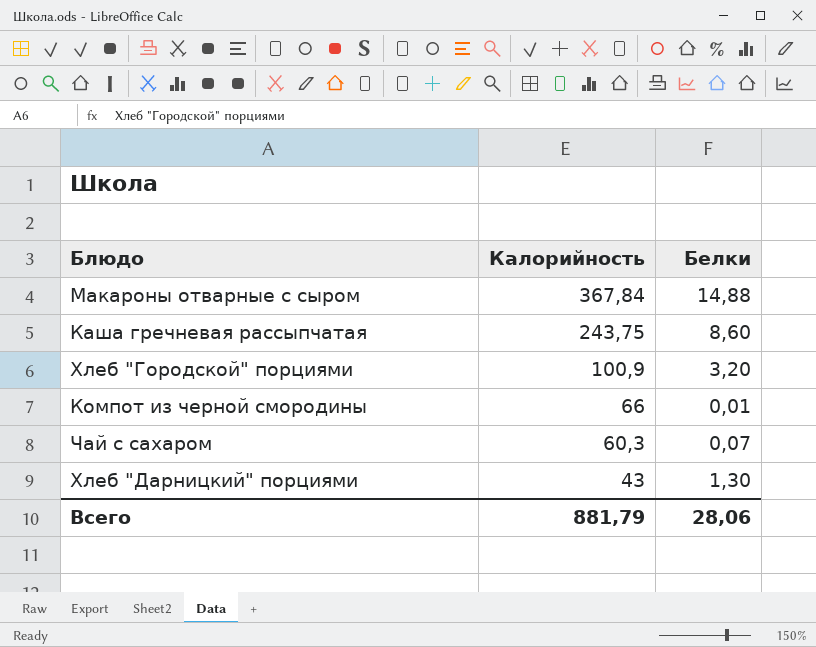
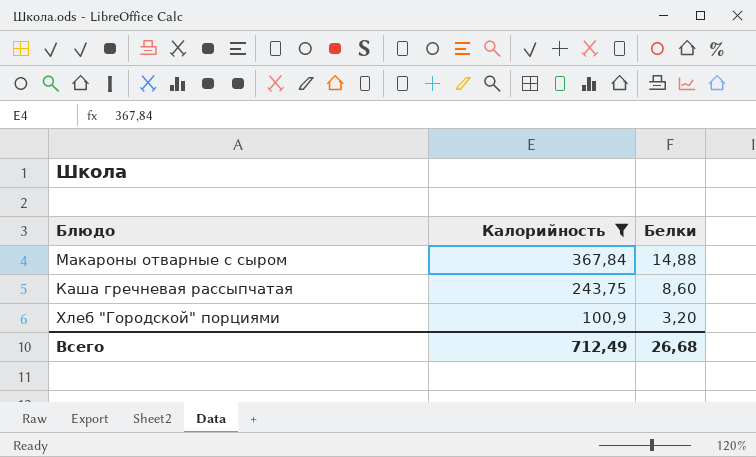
filter: none -> Калорийность >= 100,9
Всего | Калорийность: 881,79 -> 712,49
Всего | Белки: 28,06 -> 26,68

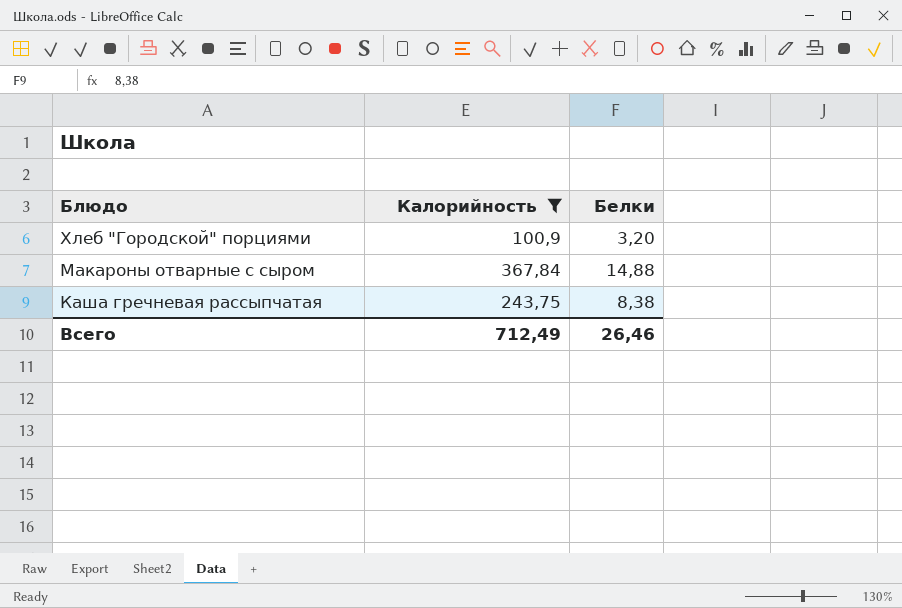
row order: Калорийность descending -> Блюдо descending
Каша гречневая рассыпчатая | Белки: 8,60 -> 8,38
Всего | Белки: 26,68 -> 26,46

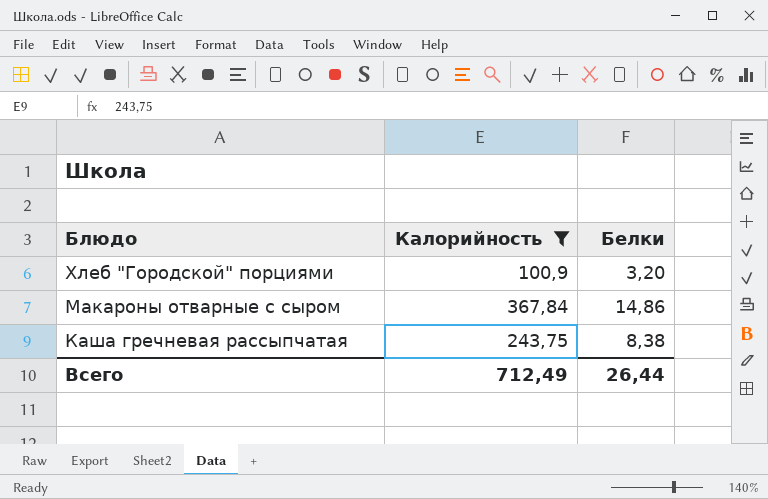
Макароны отварные с сыром | Белки: 14,88 -> 14,86
Всего | Белки: 26,46 -> 26,44

